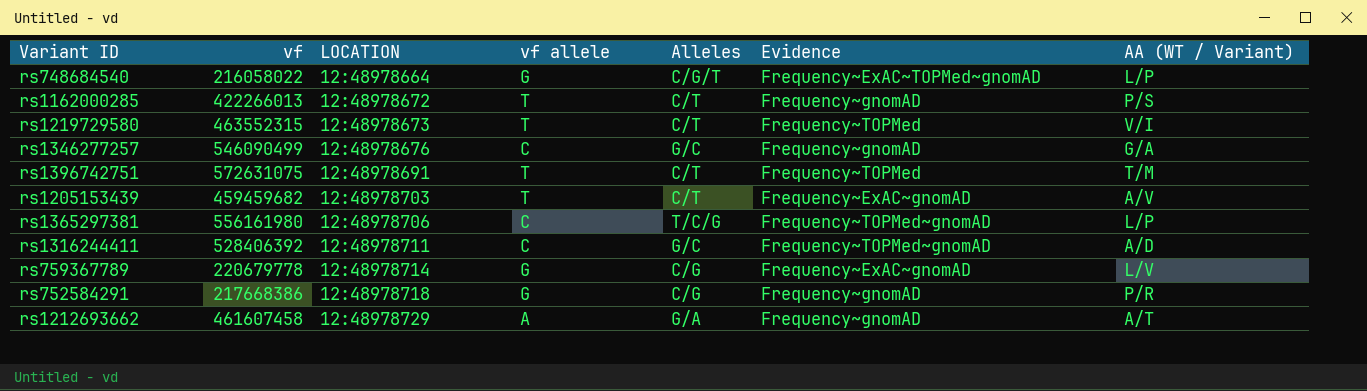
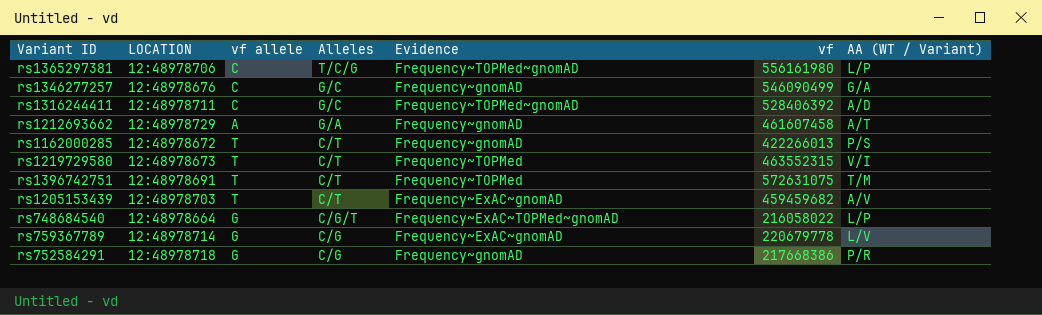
row order: LOCATION ascending -> Alleles descending
column vf | position: 2 -> 6

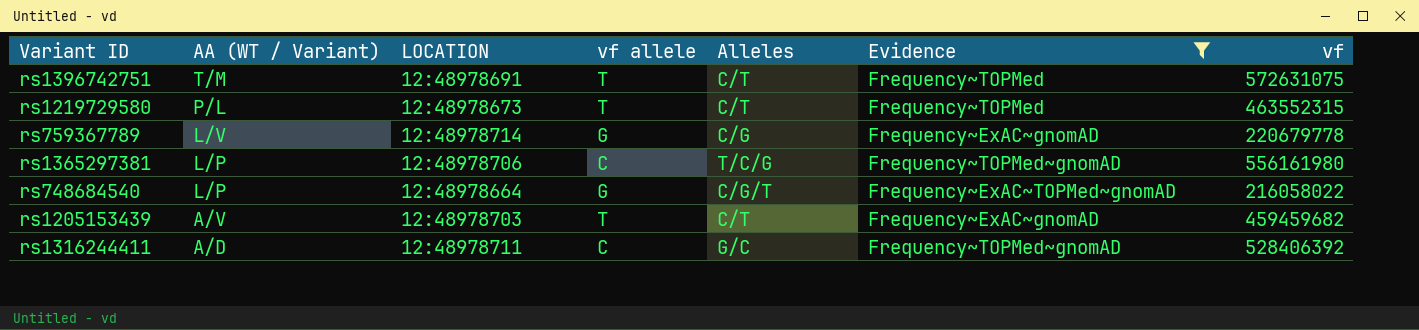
filter: none -> Evidence != Frequency~gnomAD
row order: Alleles descending -> AA (WT / Variant) descending
column AA (WT / Variant) | position: 7 -> 2
rs1219729580 | AA (WT / Variant): V/I -> P/L

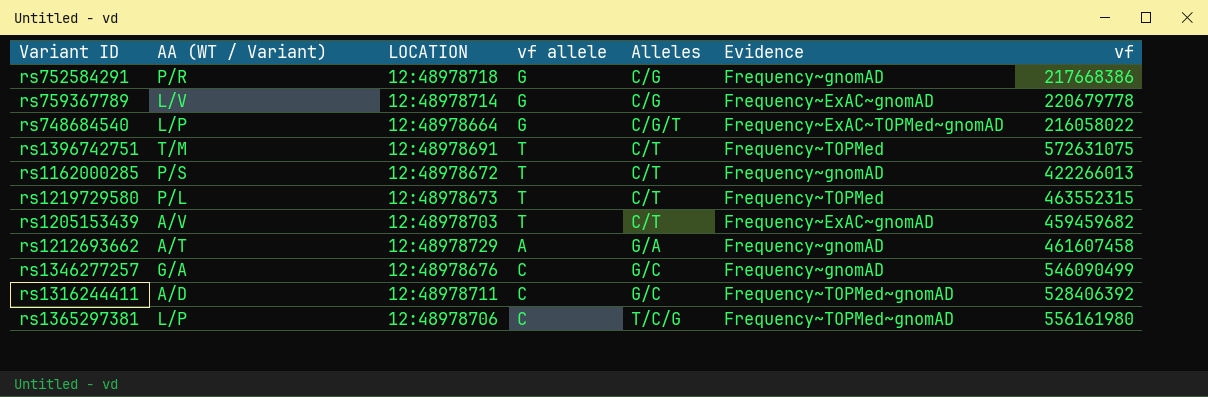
filter: Evidence != Frequency~gnomAD -> none
row order: AA (WT / Variant) descending -> Alleles ascending

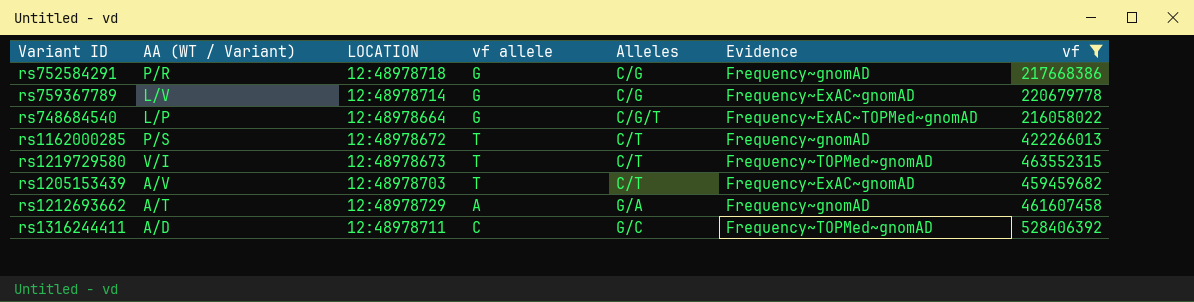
filter: none -> vf <= 528406392
rs1219729580 | AA (WT / Variant): P/L -> V/I
rs1219729580 | Evidence: Frequency~TOPMed -> Frequency~TOPMed~gnomAD

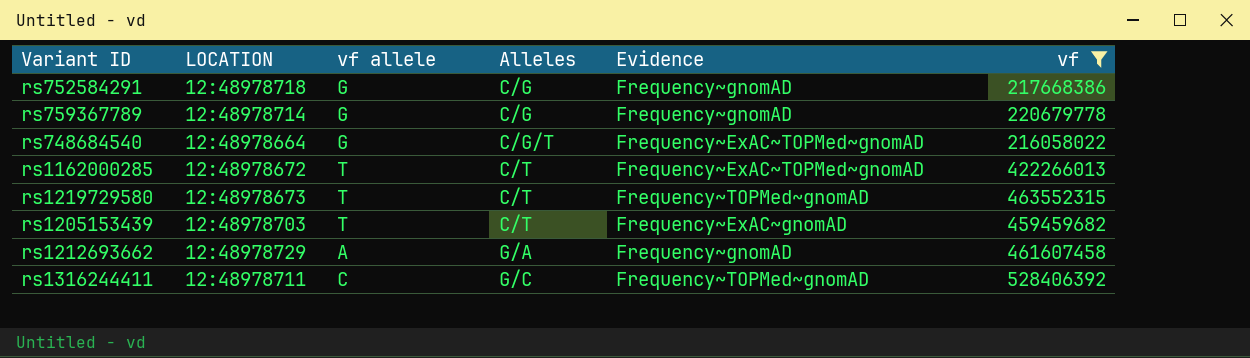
column AA (WT / Variant) | position: 2 -> none
rs759367789 | Evidence: Frequency~ExAC~gnomAD -> Frequency~gnomAD
rs1162000285 | Evidence: Frequency~gnomAD -> Frequency~ExAC~TOPMed~gnomAD

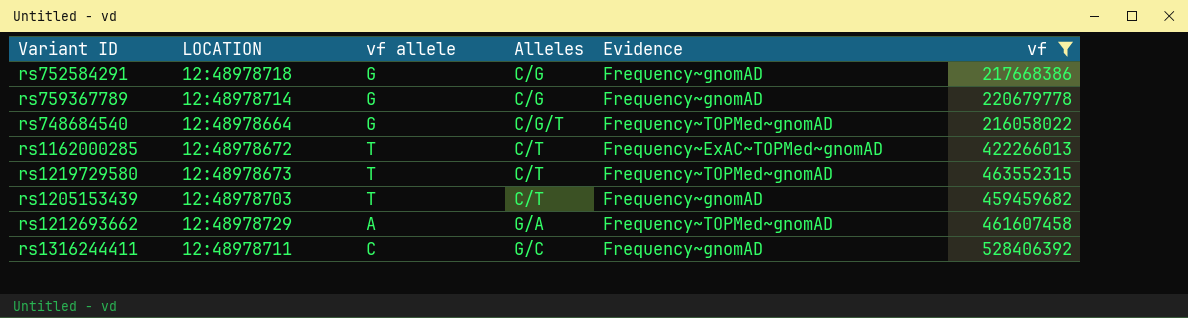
rs748684540 | Evidence: Frequency~ExAC~TOPMed~gnomAD -> Frequency~TOPMed~gnomAD
rs1205153439 | Evidence: Frequency~ExAC~gnomAD -> Frequency~gnomAD
rs1212693662 | Evidence: Frequency~gnomAD -> Frequency~TOPMed~gnomAD
rs1316244411 | Evidence: Frequency~TOPMed~gnomAD -> Frequency~gnomAD

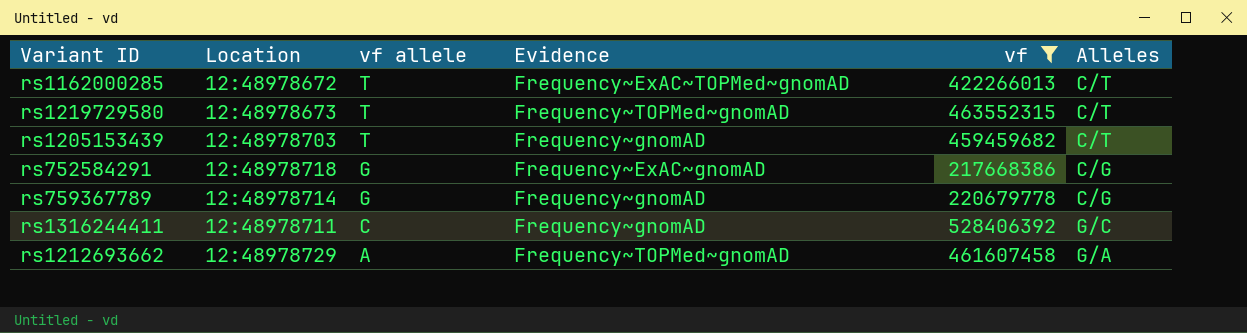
row order: Alleles ascending -> vf allele descending
column name: LOCATION -> Location
column Alleles | position: 4 -> 6
row rs748684540: 12:48978664 | G | C/G/T | Frequency~TOPMed~gnomAD | 216058022 -> none
rs752584291 | Evidence: Frequency~gnomAD -> Frequency~ExAC~gnomAD

